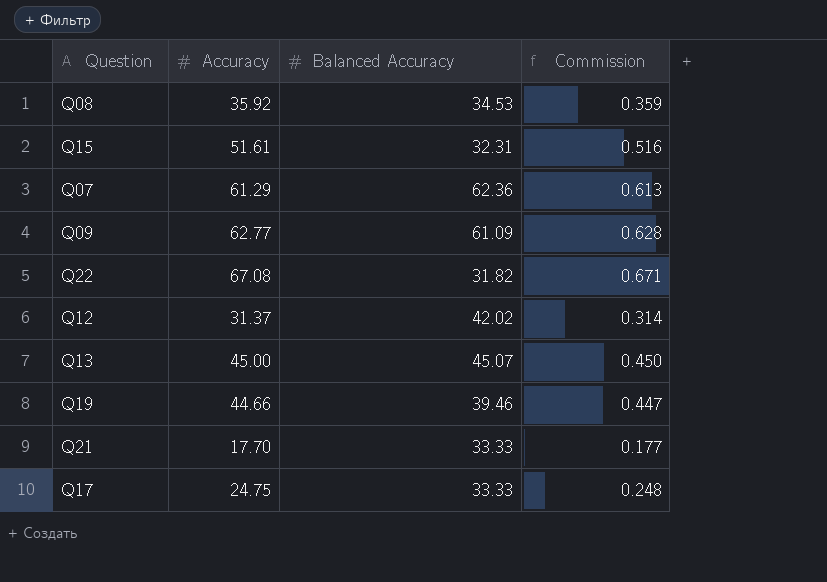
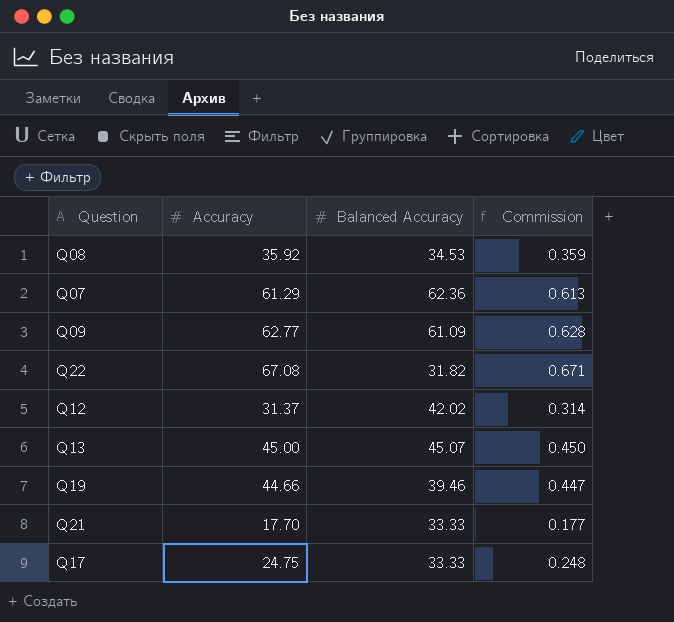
row Q15: 51.61 | 32.31 | 0.516 -> none

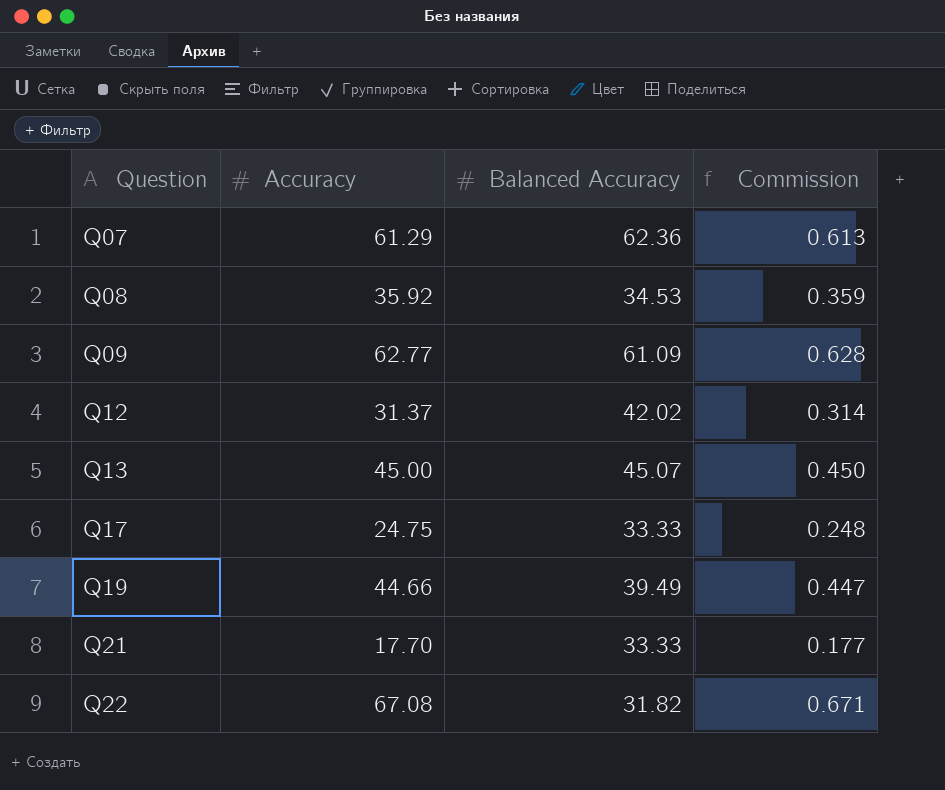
row order: none -> Question ascending
Q19 | Balanced Accuracy: 39.46 -> 39.49

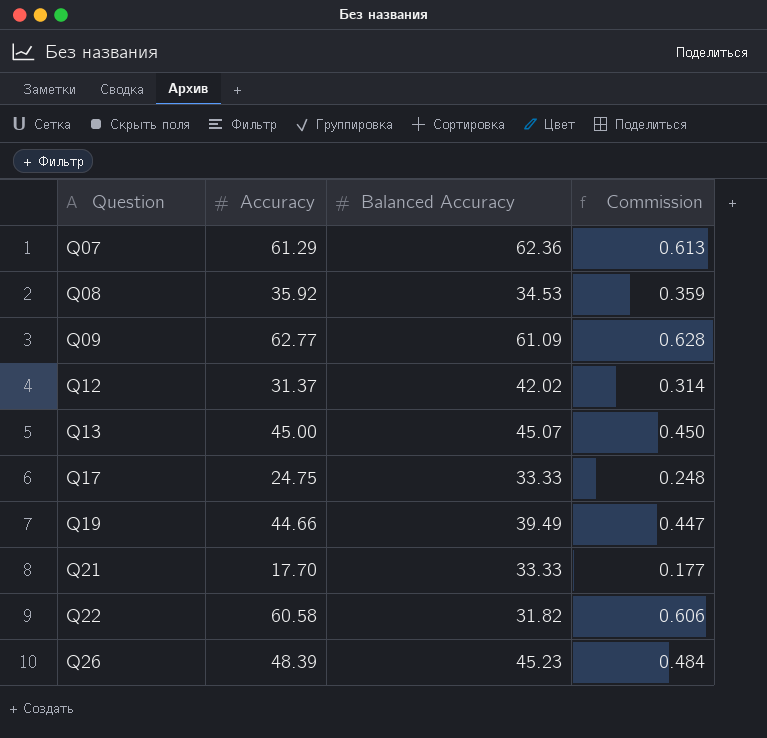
Q22 | Accuracy: 67.08 -> 60.58
Q22 | Commission: 0.671 -> 0.606
row Q26: none -> 48.39 | 45.23 | 0.484

